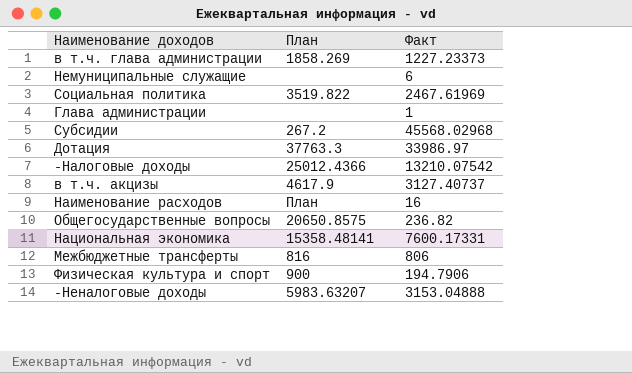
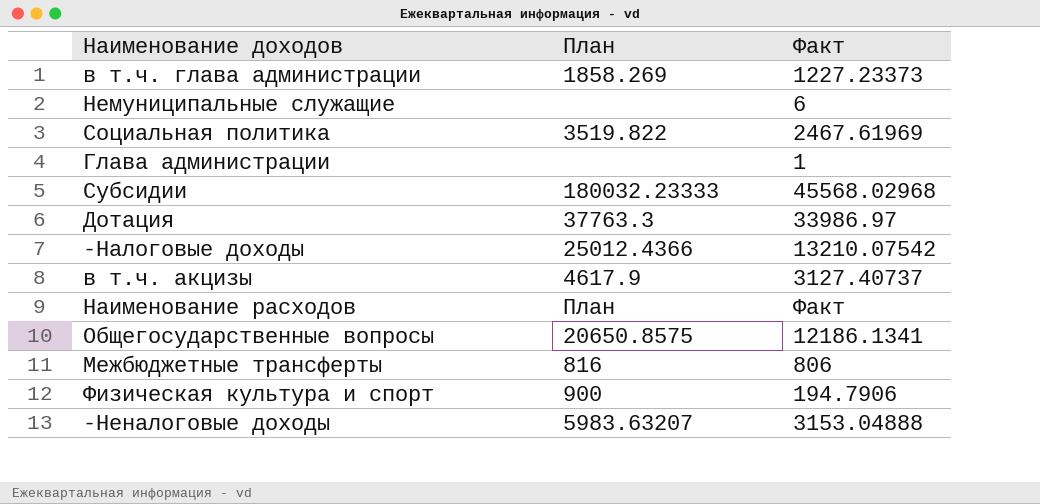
row Национальная экономика: 15358.48141 | 7600.17331 -> none
Субсидии | План: 267.2 -> 180032.23333
Наименование расходов | Факт: 16 -> Факт
Общегосударственные вопросы | Факт: 236.82 -> 12186.1341

